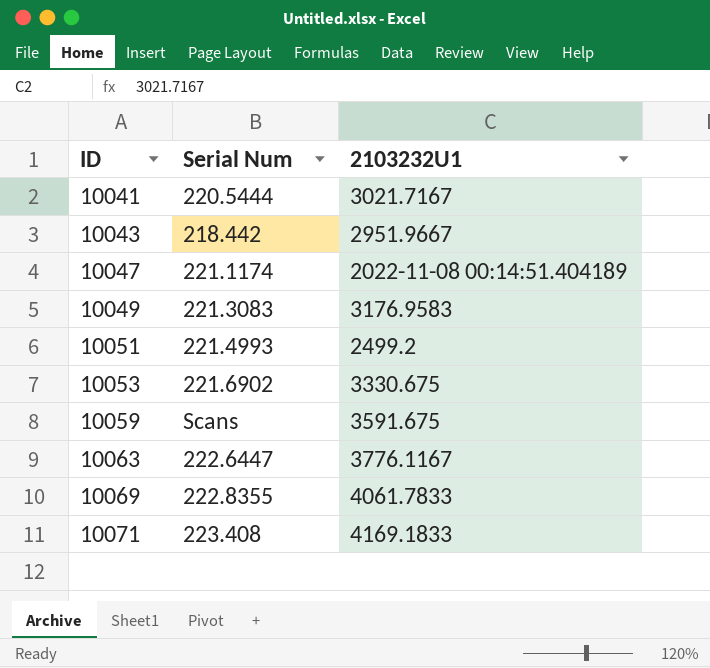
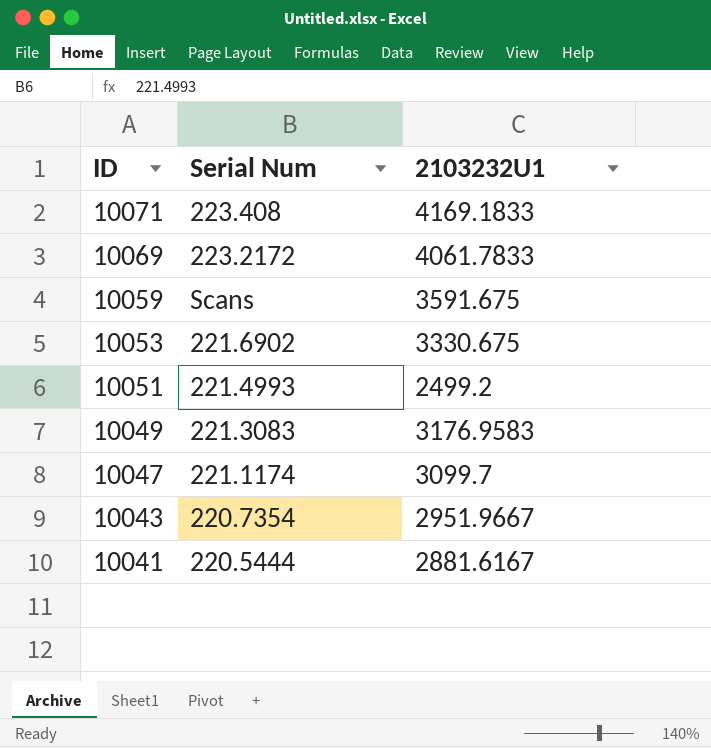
row order: ID ascending -> ID descending
row 10063: 222.6447 | 3776.1167 -> none
10069 | Serial Num: 222.8355 -> 223.2172
10047 | 2103232U1: 2022-11-08 00:14:51.404189 -> 3099.7
10043 | Serial Num: 218.442 -> 220.7354
10041 | 2103232U1: 3021.7167 -> 2881.6167

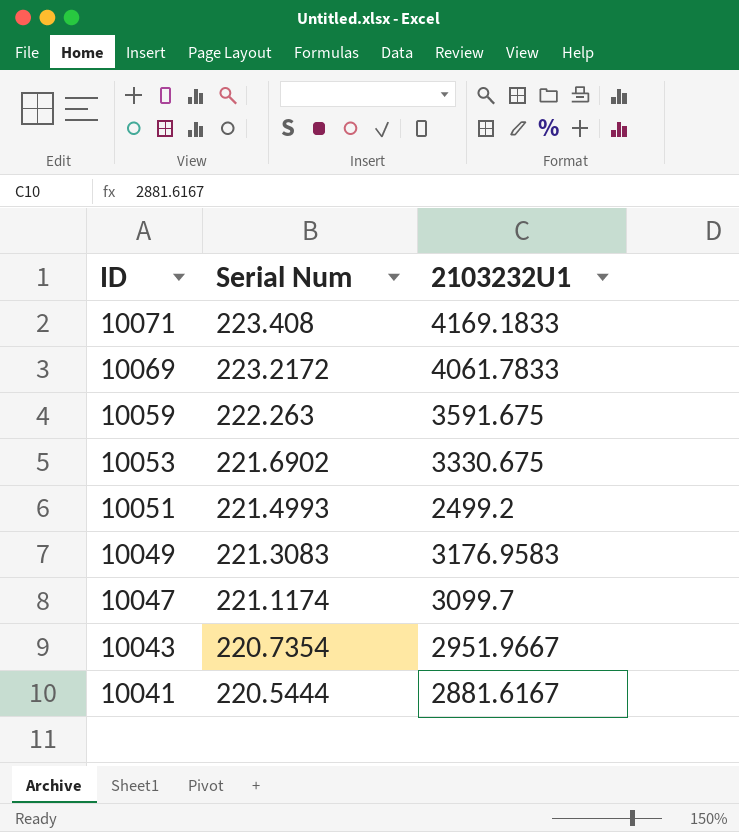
10059 | Serial Num: Scans -> 222.263

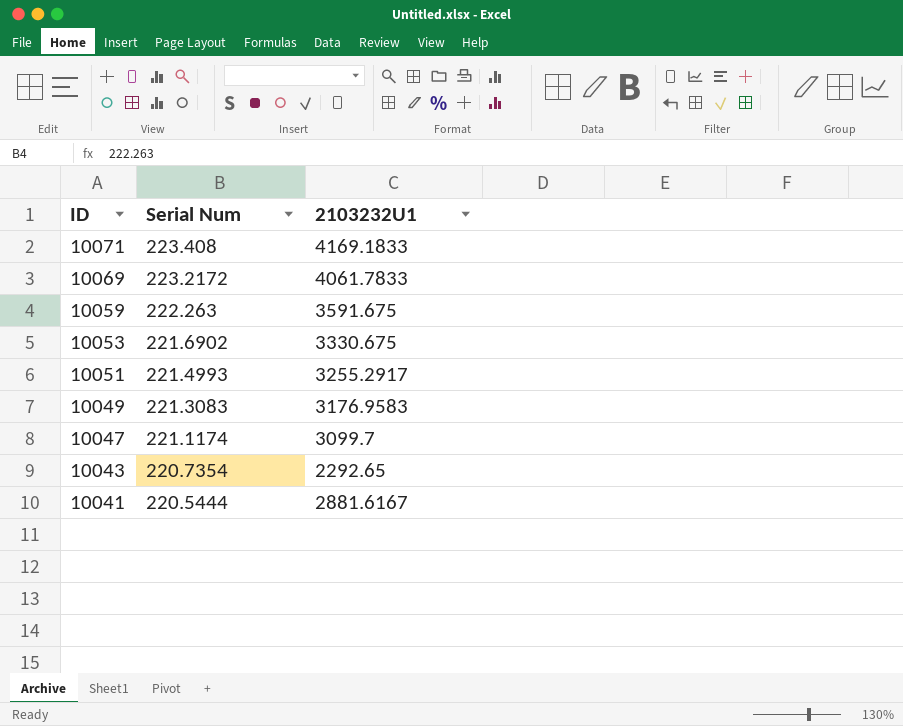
10051 | 2103232U1: 2499.2 -> 3255.2917
10043 | 2103232U1: 2951.9667 -> 2292.65

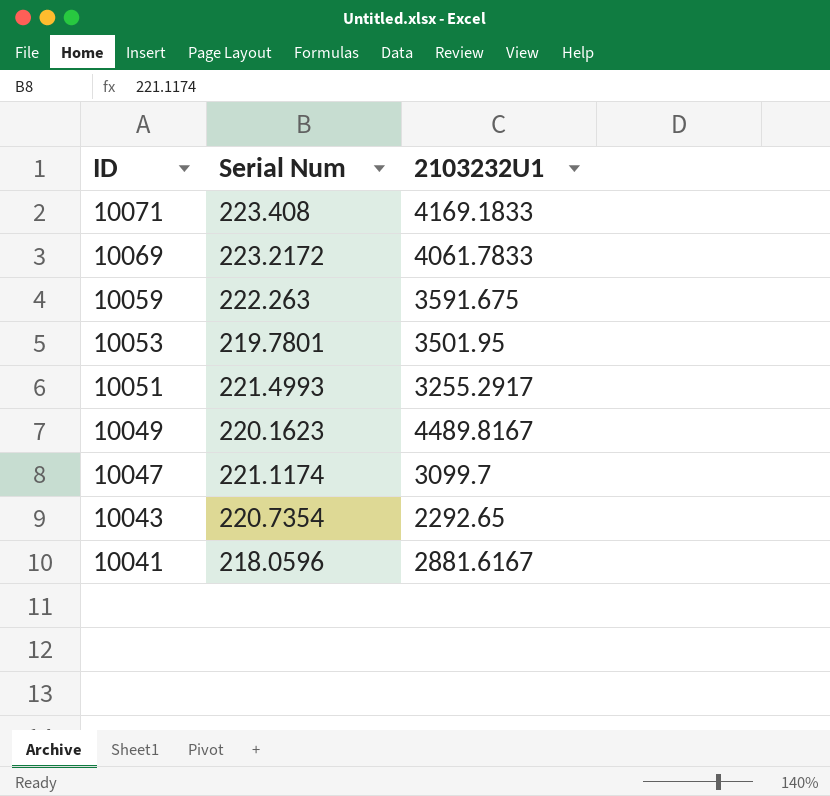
10053 | Serial Num: 221.6902 -> 219.7801
10053 | 2103232U1: 3330.675 -> 3501.95
10049 | Serial Num: 221.3083 -> 220.1623
10049 | 2103232U1: 3176.9583 -> 4489.8167
10041 | Serial Num: 220.5444 -> 218.0596

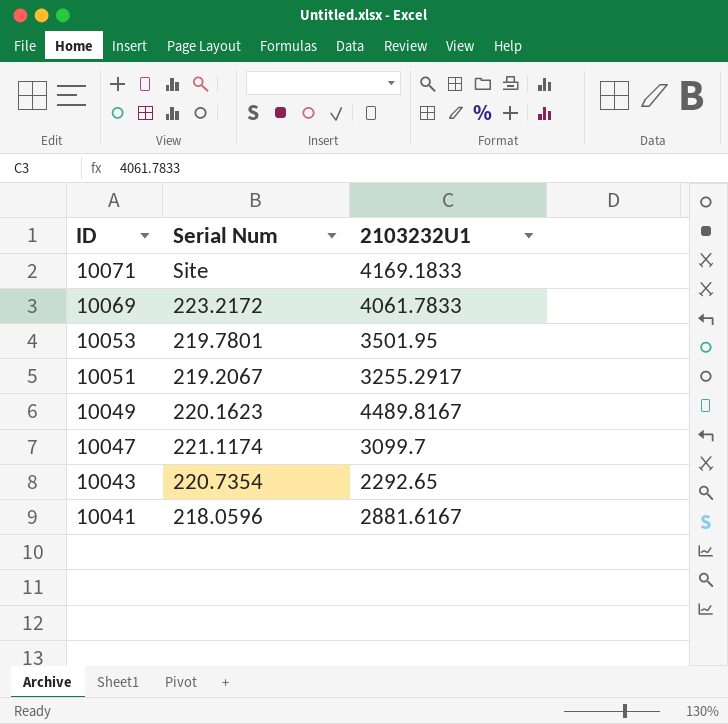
row 10059: 222.263 | 3591.675 -> none
10071 | Serial Num: 223.408 -> Site
10051 | Serial Num: 221.4993 -> 219.2067

